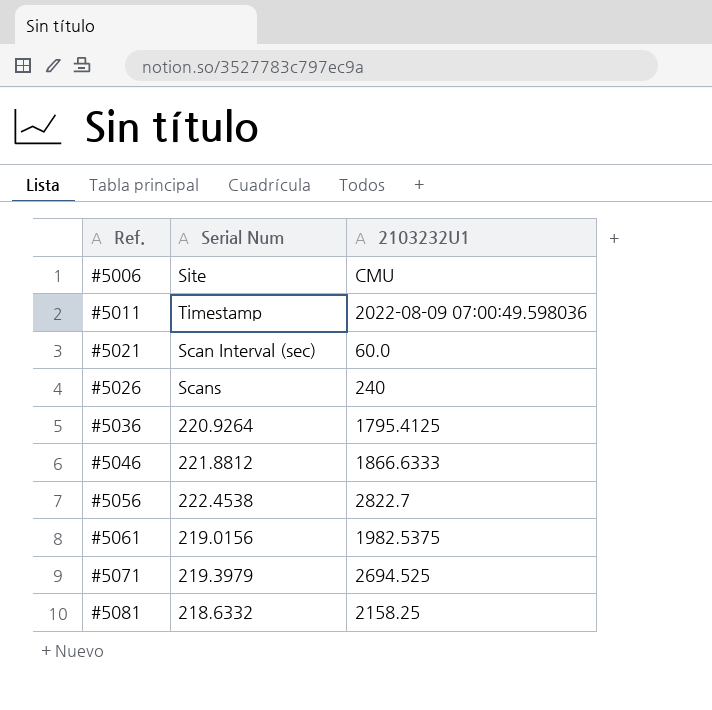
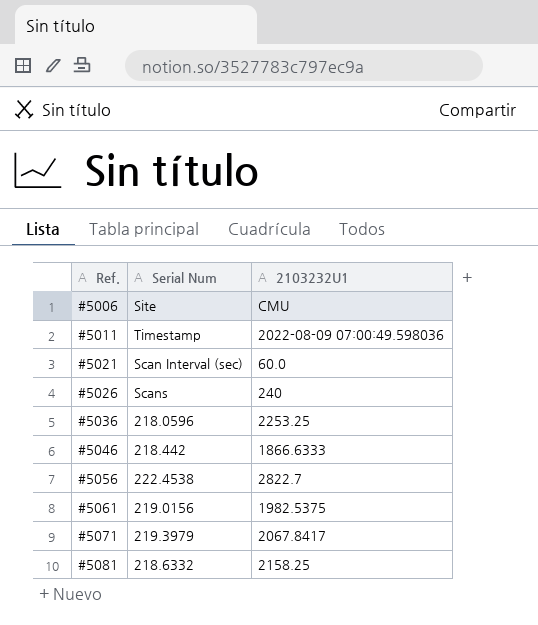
#5036 | Serial Num: 220.9264 -> 218.0596
#5036 | 2103232U1: 1795.4125 -> 2253.25
#5046 | Serial Num: 221.8812 -> 218.442
#5071 | 2103232U1: 2694.525 -> 2067.8417

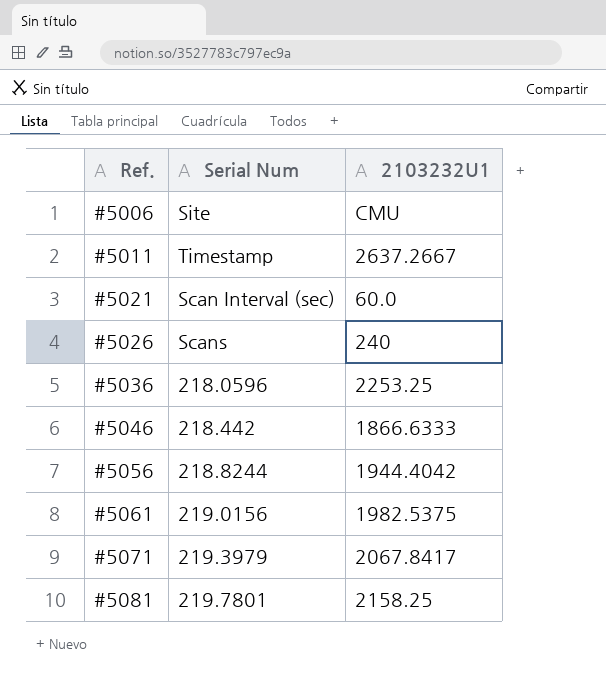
#5011 | 2103232U1: 2022-08-09 07:00:49.598036 -> 2637.2667
#5056 | Serial Num: 222.4538 -> 218.8244
#5056 | 2103232U1: 2822.7 -> 1944.4042
#5081 | Serial Num: 218.6332 -> 219.7801

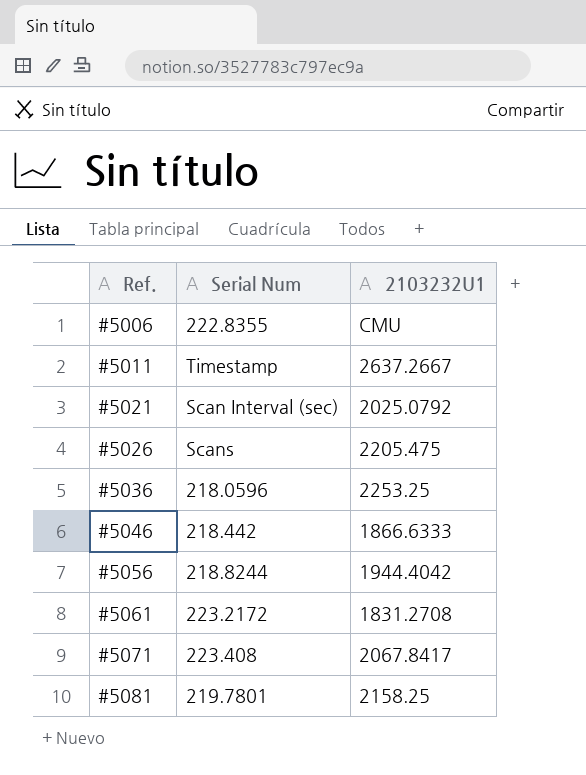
#5006 | Serial Num: Site -> 222.8355
#5021 | 2103232U1: 60.0 -> 2025.0792
#5026 | 2103232U1: 240 -> 2205.475
#5061 | Serial Num: 219.0156 -> 223.2172
#5061 | 2103232U1: 1982.5375 -> 1831.2708
#5071 | Serial Num: 219.3979 -> 223.408

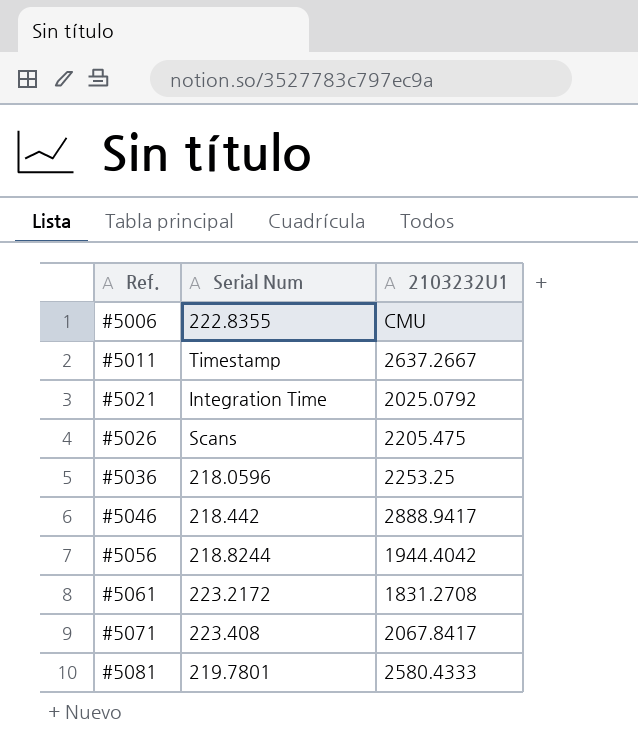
#5021 | Serial Num: Scan Interval (sec) -> Integration Time
#5046 | 2103232U1: 1866.6333 -> 2888.9417
#5081 | 2103232U1: 2158.25 -> 2580.4333

